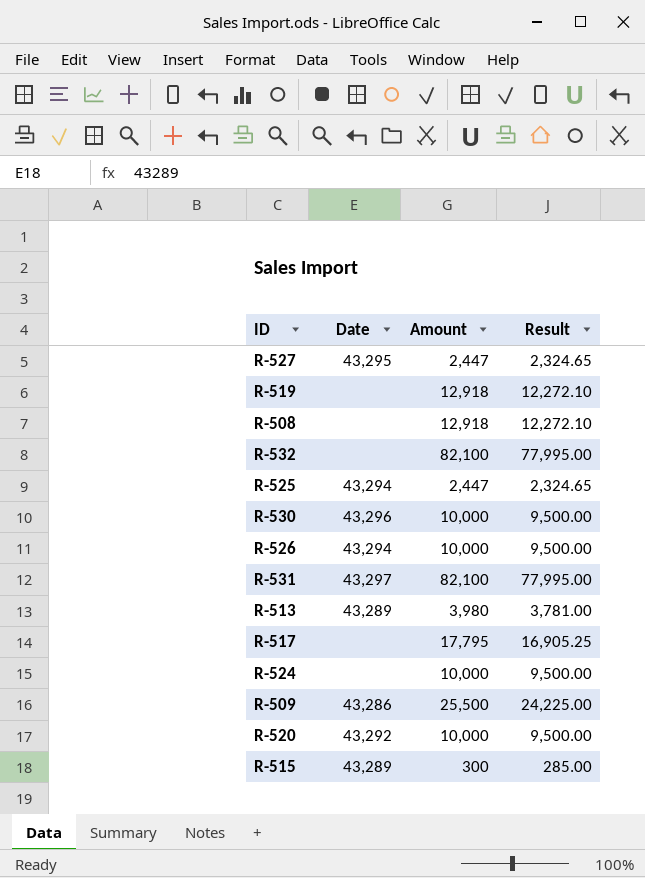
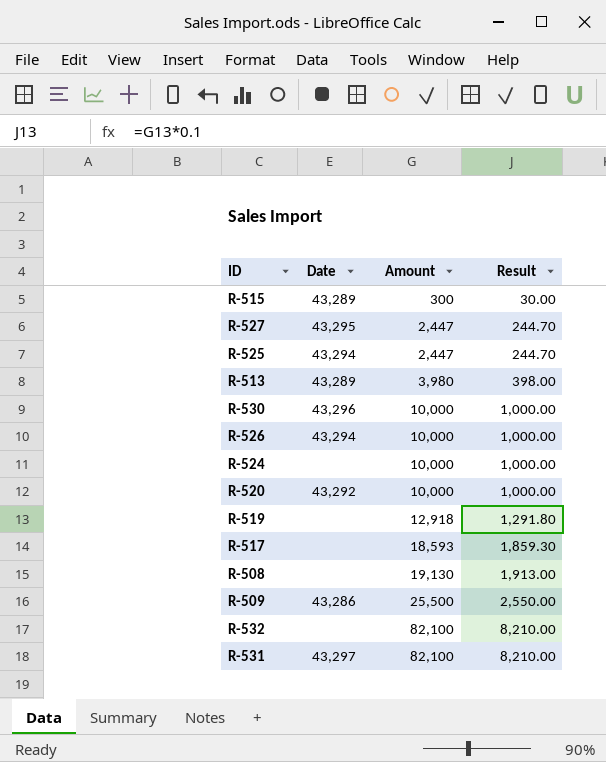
row order: none -> Amount ascending
column Result | formula: [Amount] * 0.95 -> [Amount] * 0.1
R-517 | Amount: 17,795 -> 18,593
R-508 | Amount: 12,918 -> 19,130

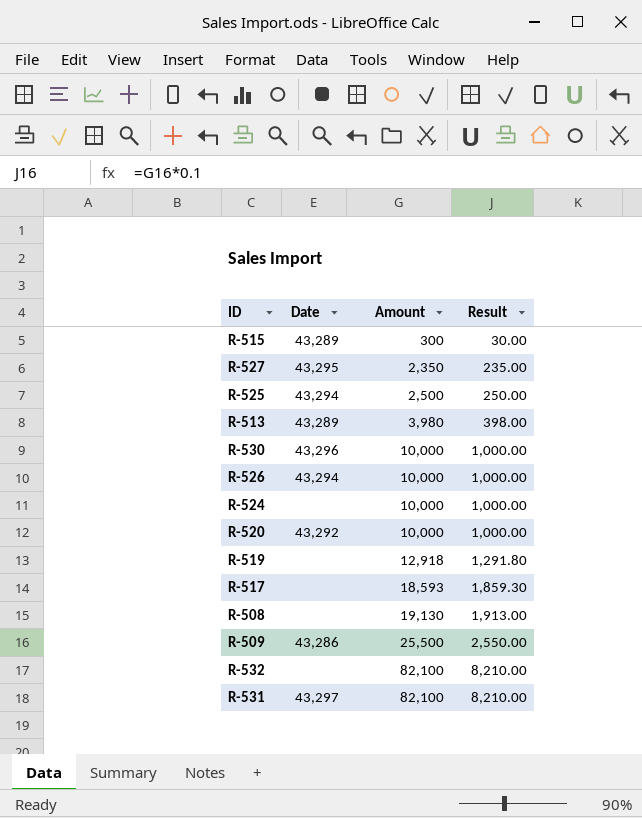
R-527 | Amount: 2,447 -> 2,350
R-527 | Result: 244.70 -> 235.00
R-525 | Amount: 2,447 -> 2,500
R-525 | Result: 244.70 -> 250.00

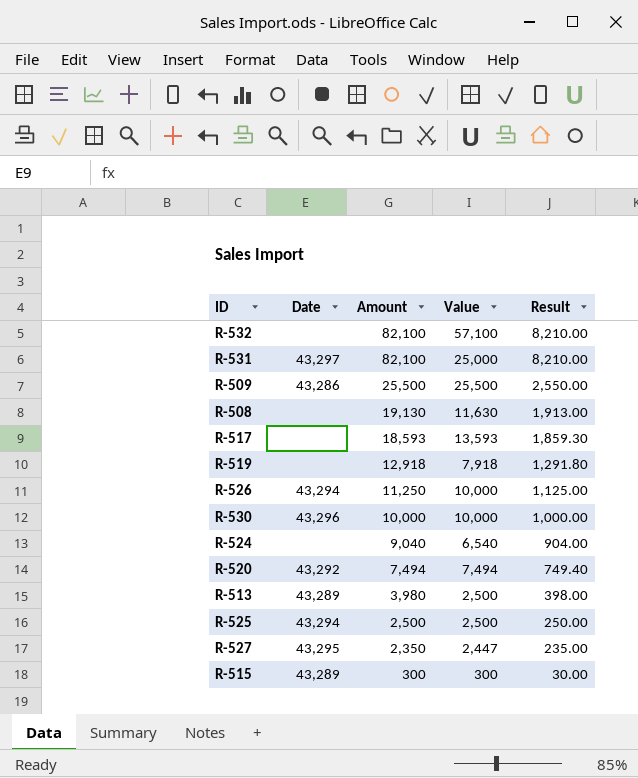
row order: Amount ascending -> Amount descending
column Value | position: none -> 4
R-526 | Amount: 10,000 -> 11,250
R-526 | Result: 1,000.00 -> 1,125.00
R-524 | Amount: 10,000 -> 9,040
R-524 | Result: 1,000.00 -> 904.00
R-520 | Amount: 10,000 -> 7,494
R-520 | Result: 1,000.00 -> 749.40

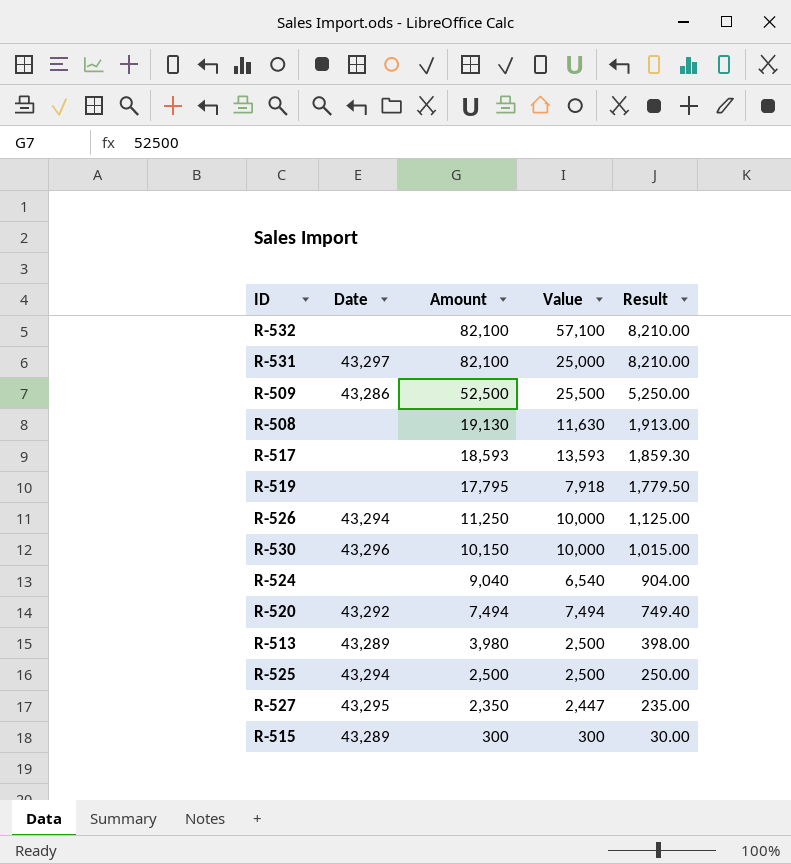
R-509 | Amount: 25,500 -> 52,500
R-509 | Result: 2,550.00 -> 5,250.00
R-519 | Amount: 12,918 -> 17,795
R-519 | Result: 1,291.80 -> 1,779.50
R-530 | Amount: 10,000 -> 10,150
R-530 | Result: 1,000.00 -> 1,015.00

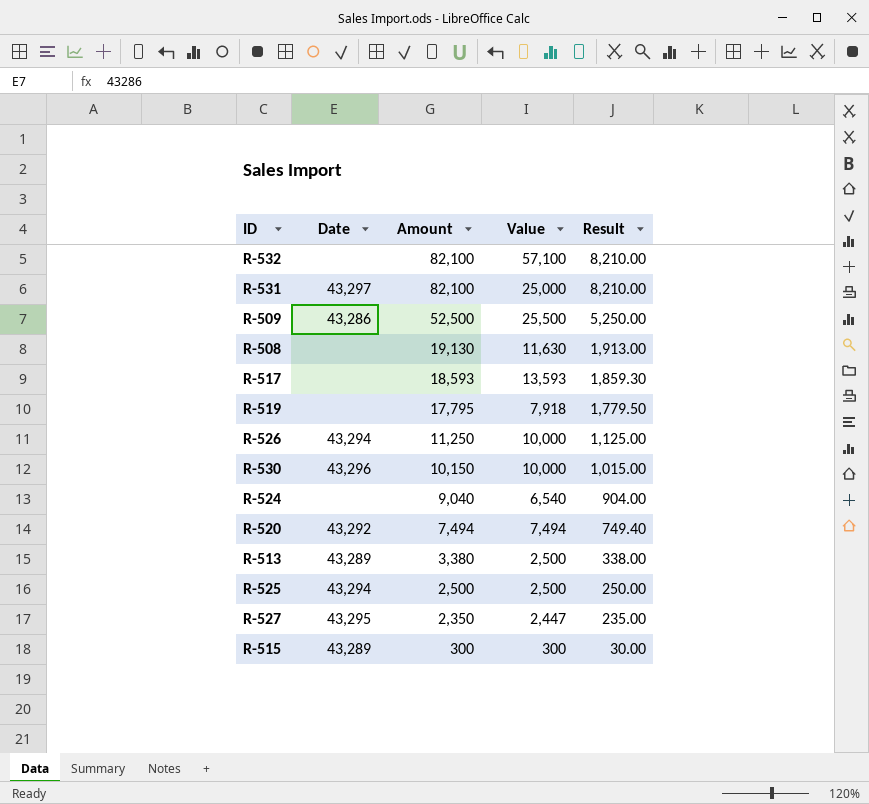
R-513 | Amount: 3,980 -> 3,380
R-513 | Result: 398.00 -> 338.00

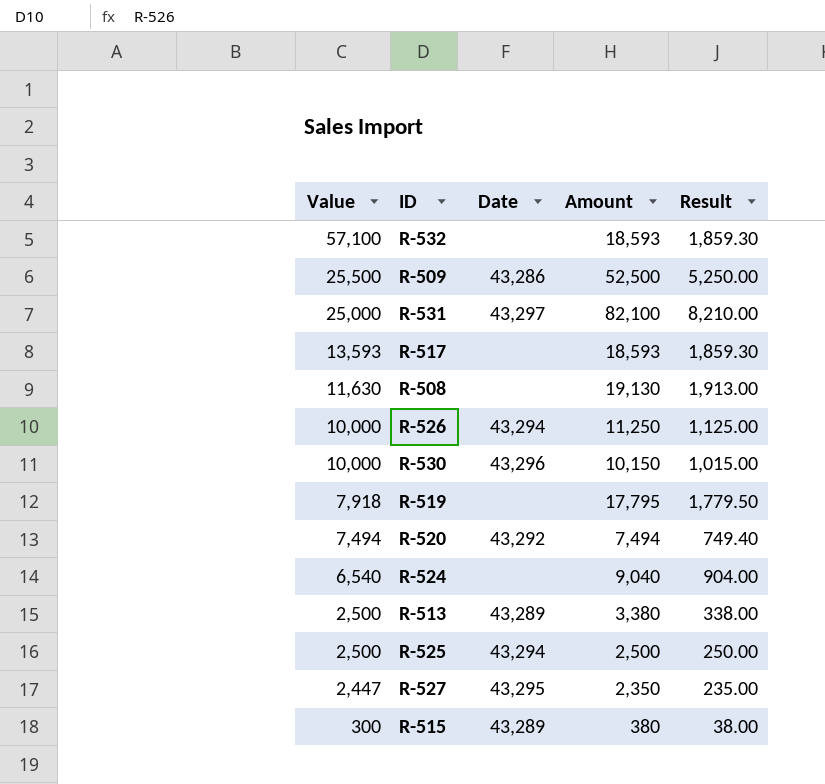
row order: Amount descending -> Value descending
column Value | position: 4 -> 1
R-532 | Amount: 82,100 -> 18,593
R-532 | Result: 8,210.00 -> 1,859.30
R-515 | Amount: 300 -> 380
R-515 | Result: 30.00 -> 38.00

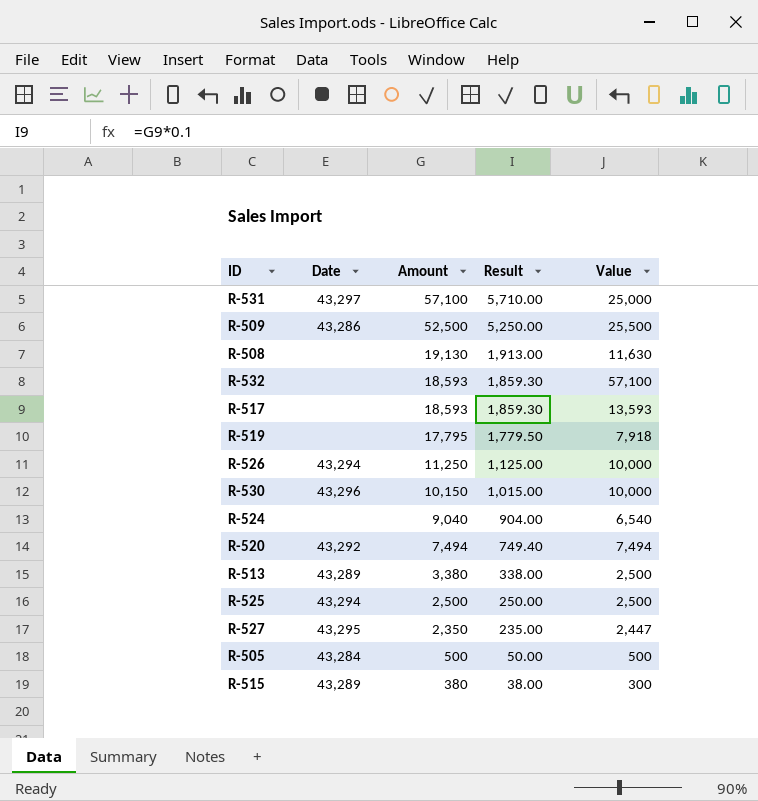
row order: Value descending -> Amount descending
column Value | position: 1 -> 5
R-531 | Amount: 82,100 -> 57,100
R-531 | Result: 8,210.00 -> 5,710.00
row R-505: none -> 43,284 | 500 | 50.00 | 500

